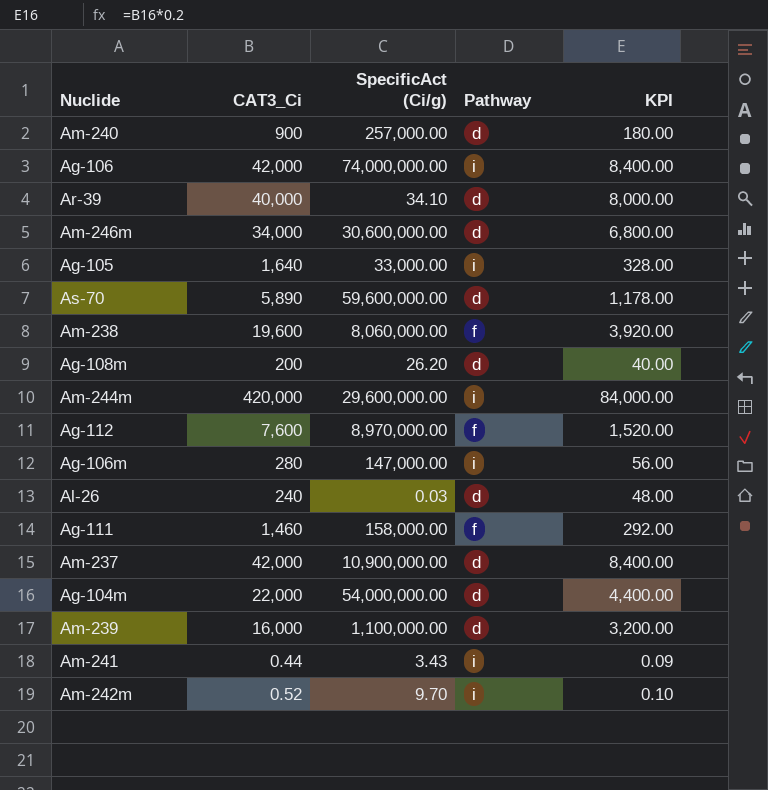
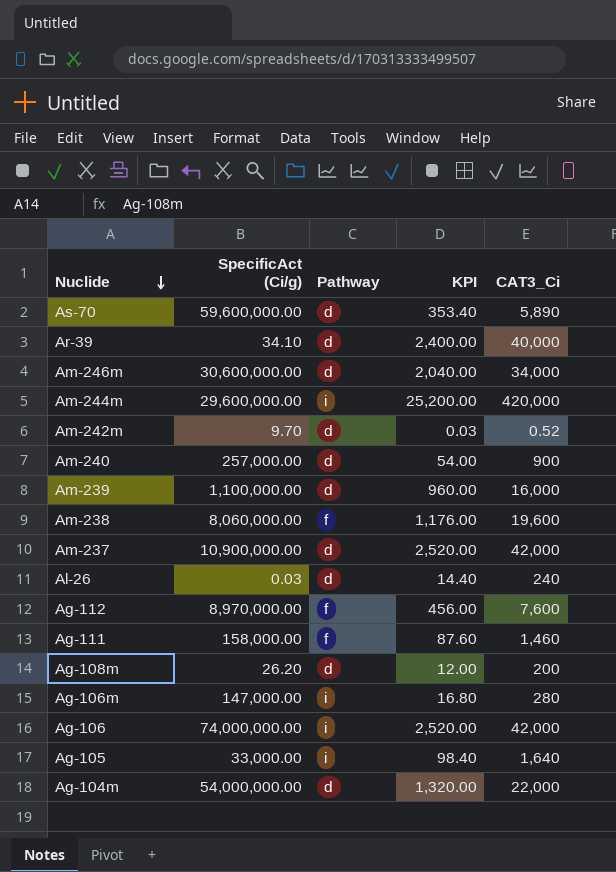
row order: none -> Nuclide descending
column KPI | formula: [CAT3_Ci] * 0.2 -> [CAT3_Ci] * 0.06
column CAT3_Ci | position: 2 -> 5
row Am-241: 0.44 | 3.43 | i | 0.09 -> none
Am-242m | Pathway: i -> d

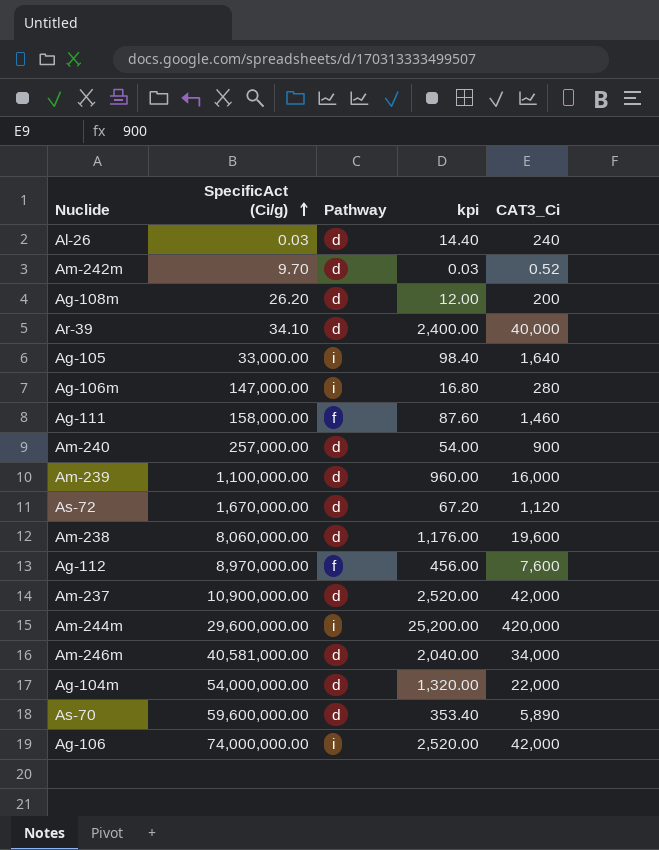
row order: Nuclide descending -> SpecificAct (Ci/g) ascending
column name: KPI -> kpi
row As-72: none -> 1,670,000.00 | d | 67.20 | 1,120
Am-238 | Pathway: f -> d
Am-246m | SpecificAct (Ci/g): 30,600,000.00 -> 40,581,000.00

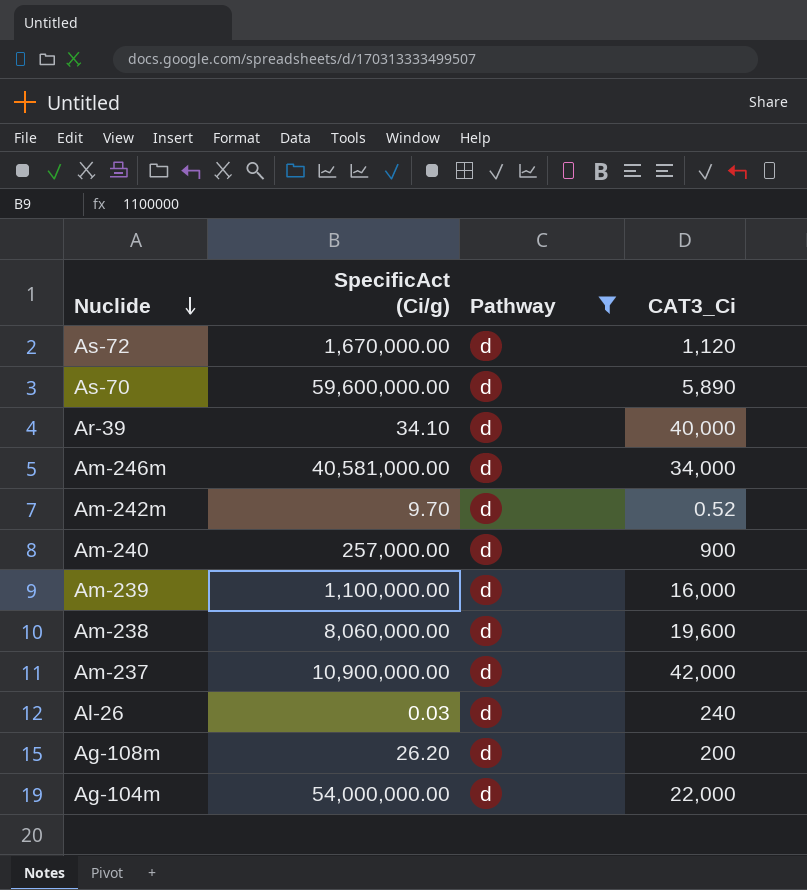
filter: none -> Pathway = d
row order: SpecificAct (Ci/g) ascending -> Nuclide descending
column kpi | formula: [CAT3_Ci] * 0.06 -> none

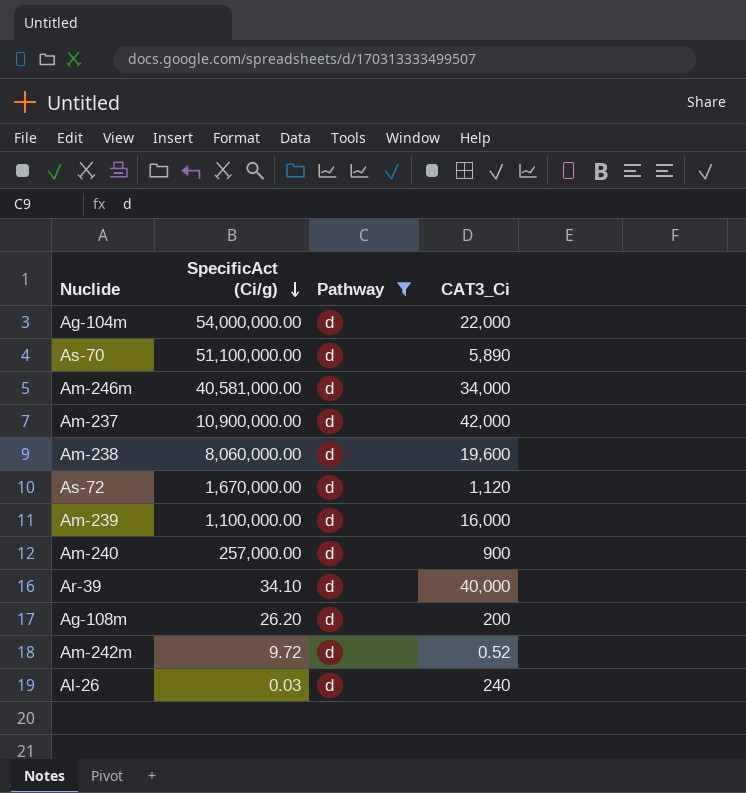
row order: Nuclide descending -> SpecificAct (Ci/g) descending
As-70 | SpecificAct (Ci/g): 59,600,000.00 -> 51,100,000.00
Am-242m | SpecificAct (Ci/g): 9.70 -> 9.72

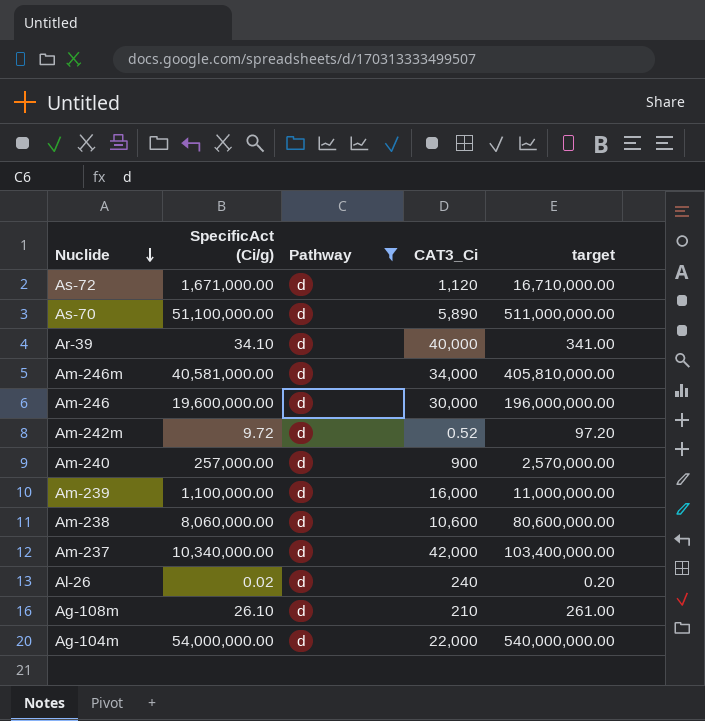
row order: SpecificAct (Ci/g) descending -> Nuclide descending
column target | formula: none -> [SpecificAct (Ci/g)] * 10
As-72 | SpecificAct (Ci/g): 1,670,000.00 -> 1,671,000.00
row Am-246: none -> 19,600,000.00 | d | 30,000 | 196,000,000.00
Am-238 | CAT3_Ci: 19,600 -> 10,600
Am-237 | SpecificAct (Ci/g): 10,900,000.00 -> 10,340,000.00
Al-26 | SpecificAct (Ci/g): 0.03 -> 0.02
Ag-108m | SpecificAct (Ci/g): 26.20 -> 26.10
Ag-108m | CAT3_Ci: 200 -> 210

